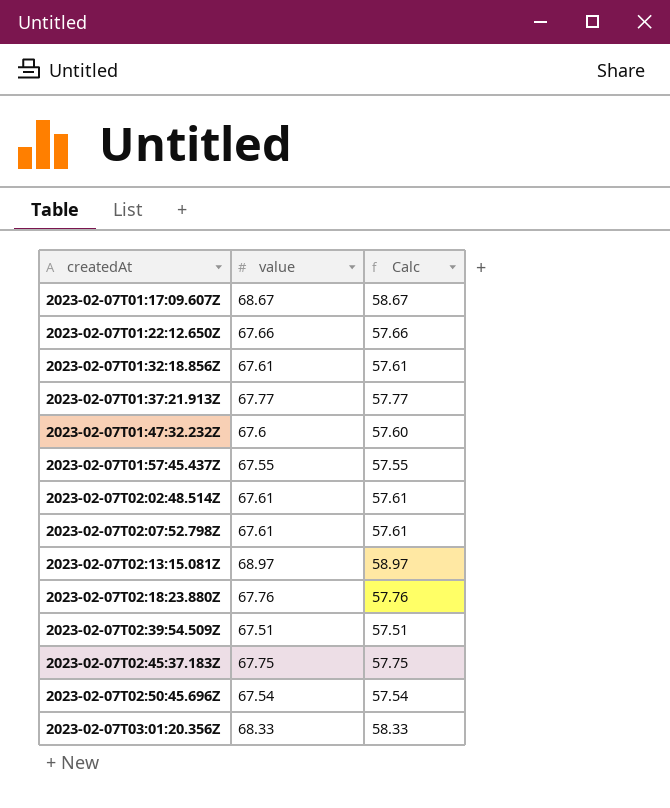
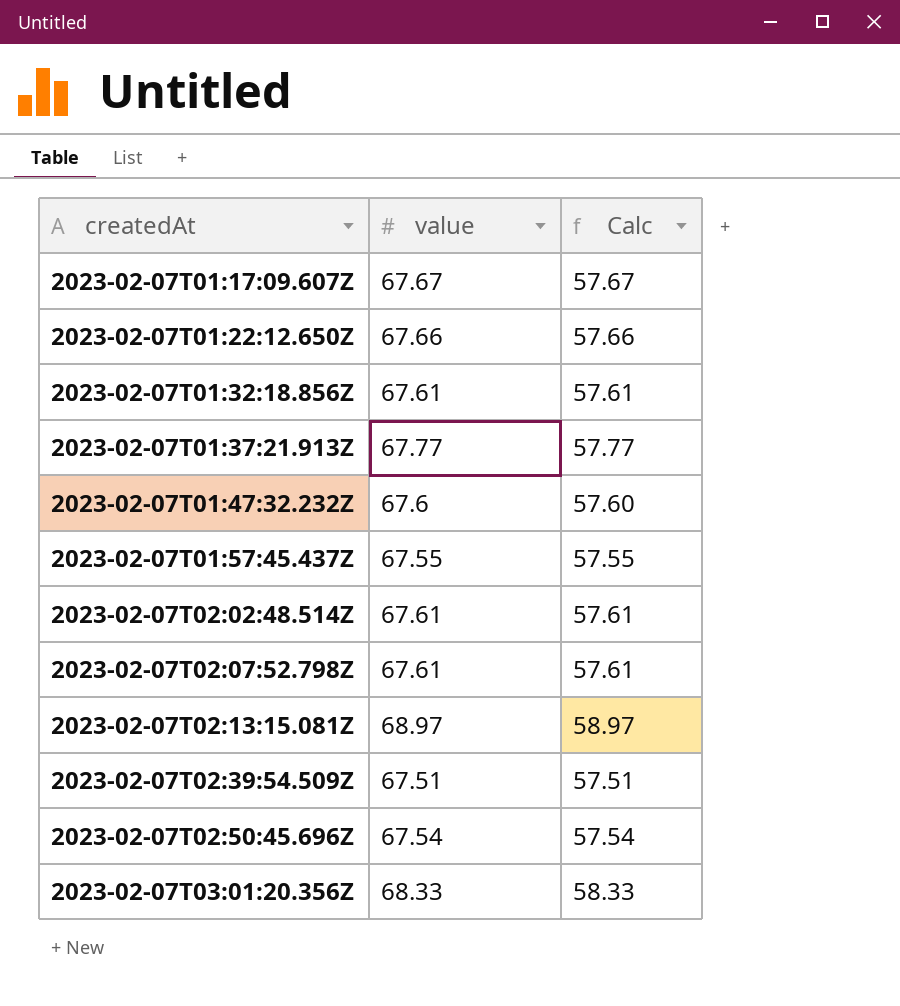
row 2023-02-07T02:18:23.880Z: 67.76 | 57.76 -> none
row 2023-02-07T02:45:37.183Z: 67.75 | 57.75 -> none
2023-02-07T01:17:09.607Z | value: 68.67 -> 67.67
2023-02-07T01:17:09.607Z | Calc: 58.67 -> 57.67

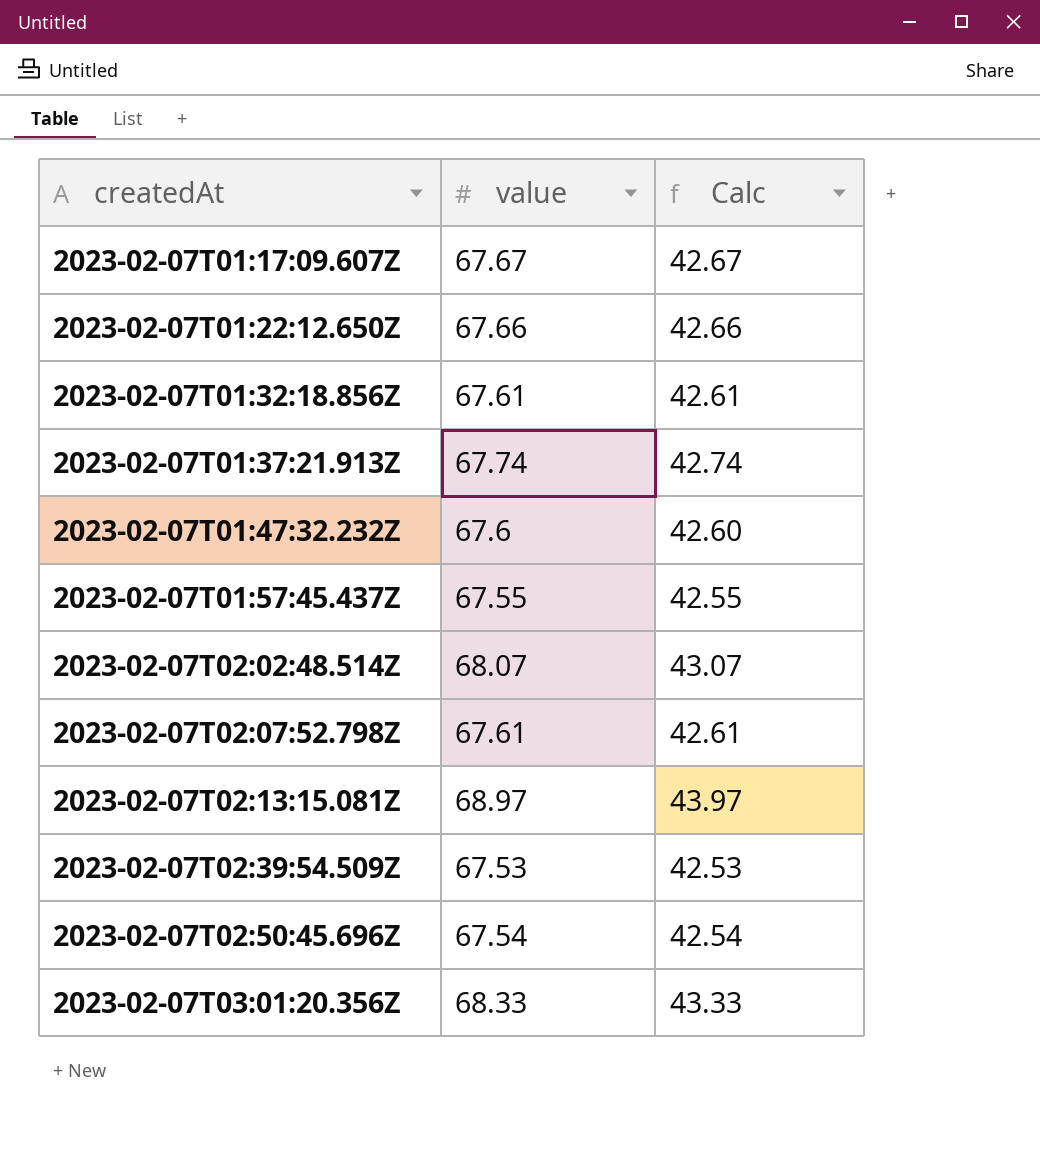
column Calc | formula: [value] - 10 -> [value] - 25
2023-02-07T01:37:21.913Z | value: 67.77 -> 67.74
2023-02-07T02:02:48.514Z | value: 67.61 -> 68.07
2023-02-07T02:39:54.509Z | value: 67.51 -> 67.53

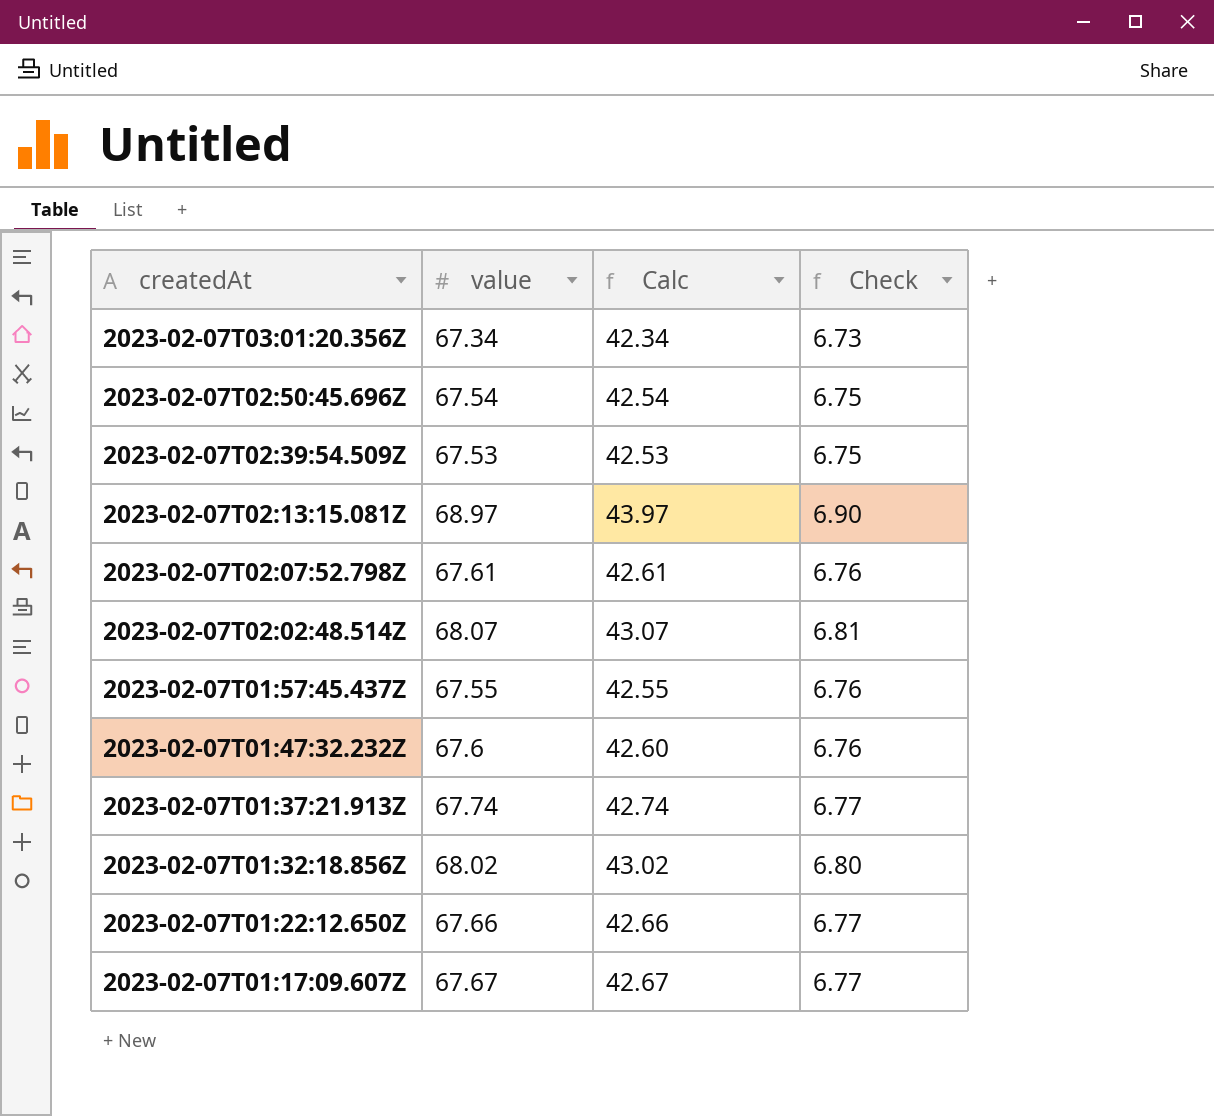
row order: createdAt ascending -> createdAt descending
column Check | formula: none -> [value] * 0.1
2023-02-07T03:01:20.356Z | value: 68.33 -> 67.34
2023-02-07T03:01:20.356Z | Calc: 43.33 -> 42.34
2023-02-07T01:32:18.856Z | value: 67.61 -> 68.02
2023-02-07T01:32:18.856Z | Calc: 42.61 -> 43.02

